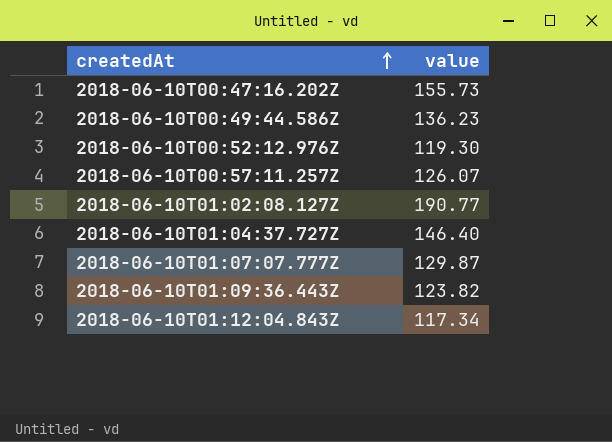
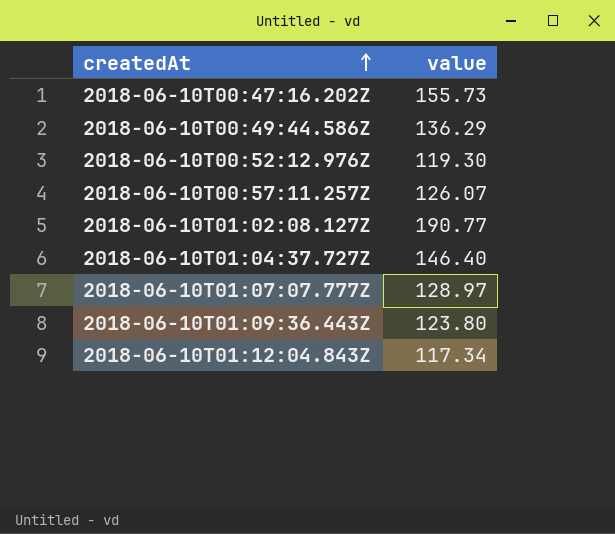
2018-06-10T00:49:44.586Z | value: 136.23 -> 136.29
2018-06-10T01:07:07.777Z | value: 129.87 -> 128.97
2018-06-10T01:09:36.443Z | value: 123.82 -> 123.80

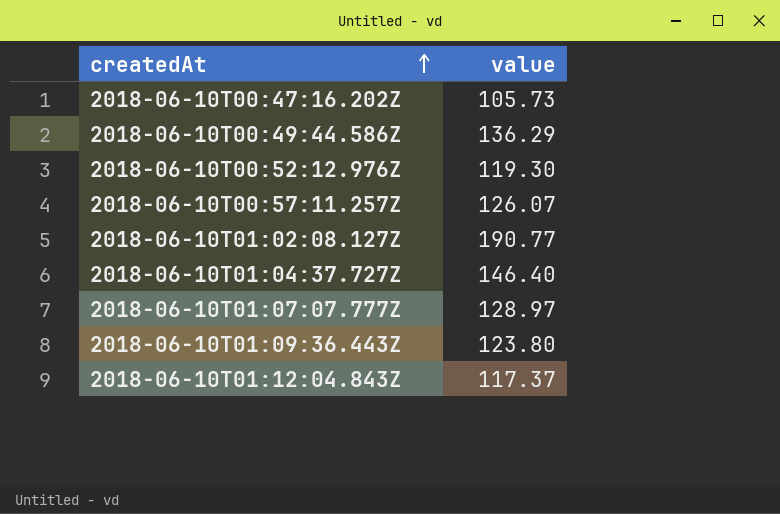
2018-06-10T00:47:16.202Z | value: 155.73 -> 105.73
2018-06-10T01:12:04.843Z | value: 117.34 -> 117.37

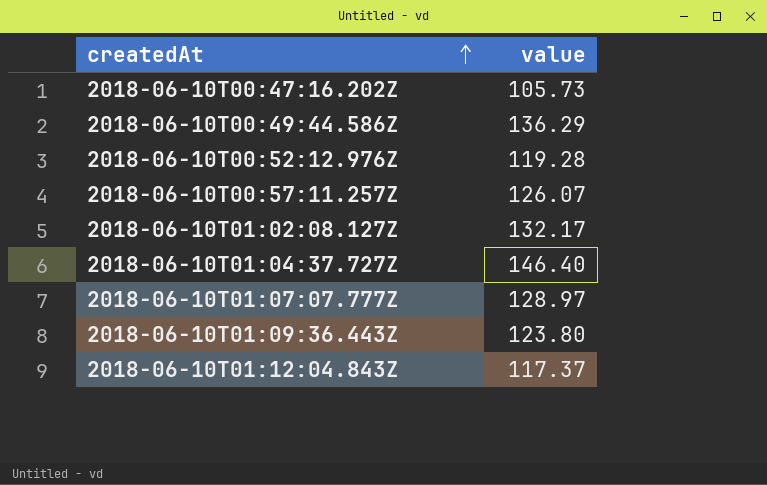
2018-06-10T00:52:12.976Z | value: 119.30 -> 119.28
2018-06-10T01:02:08.127Z | value: 190.77 -> 132.17

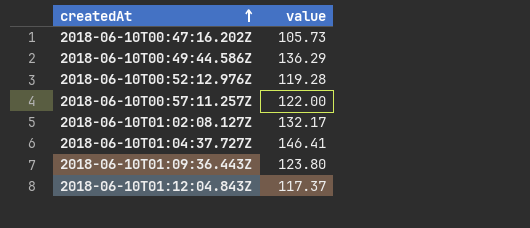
row 2018-06-10T01:07:07.777Z: 128.97 -> none
2018-06-10T00:57:11.257Z | value: 126.07 -> 122.00
2018-06-10T01:04:37.727Z | value: 146.40 -> 146.41

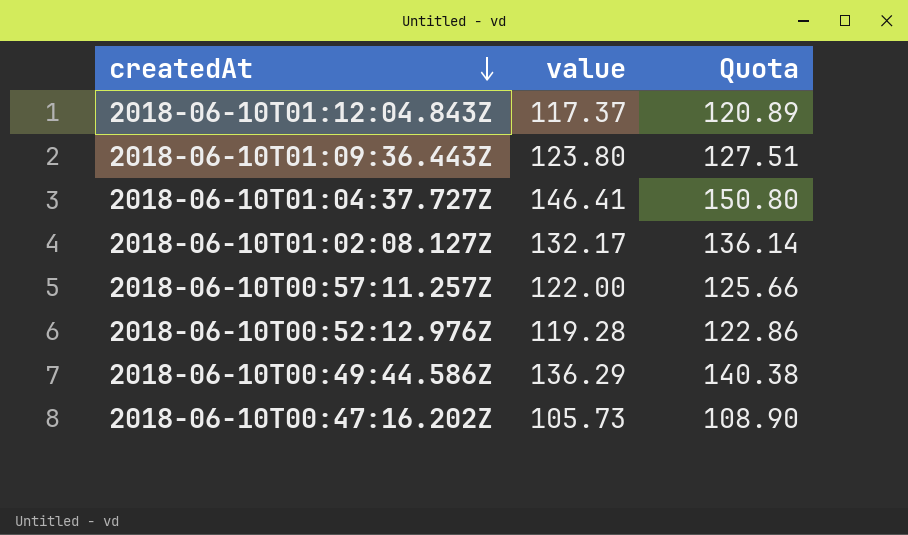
row order: createdAt ascending -> createdAt descending
column Quota | formula: none -> [value] * 1.03

